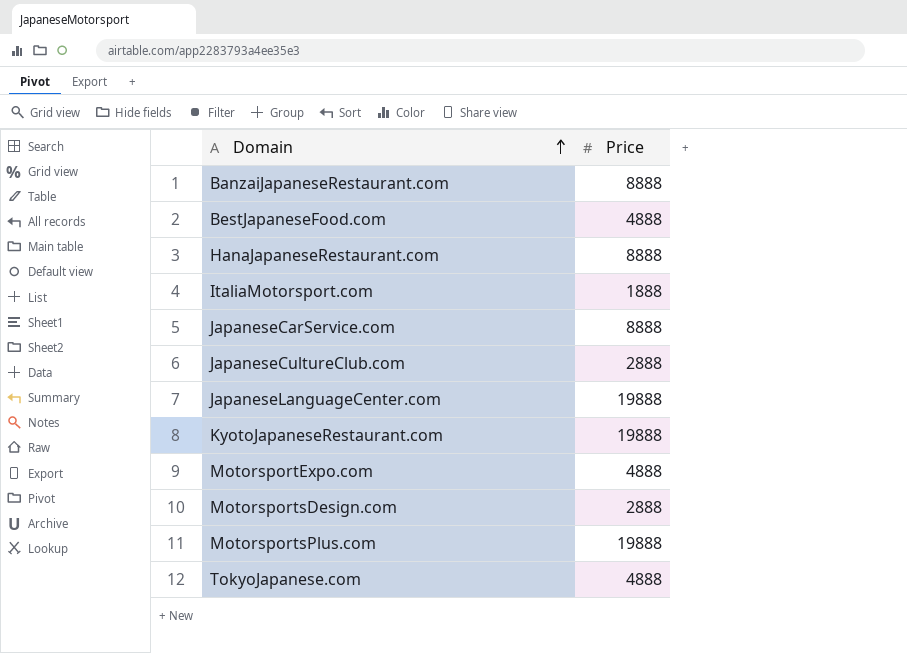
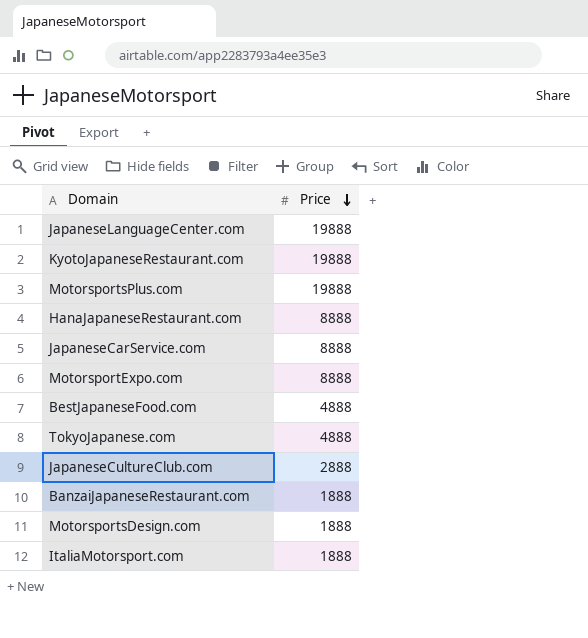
row order: Domain ascending -> Price descending
MotorsportExpo.com | Price: 4888 -> 8888
BanzaiJapaneseRestaurant.com | Price: 8888 -> 1888
MotorsportsDesign.com | Price: 2888 -> 1888

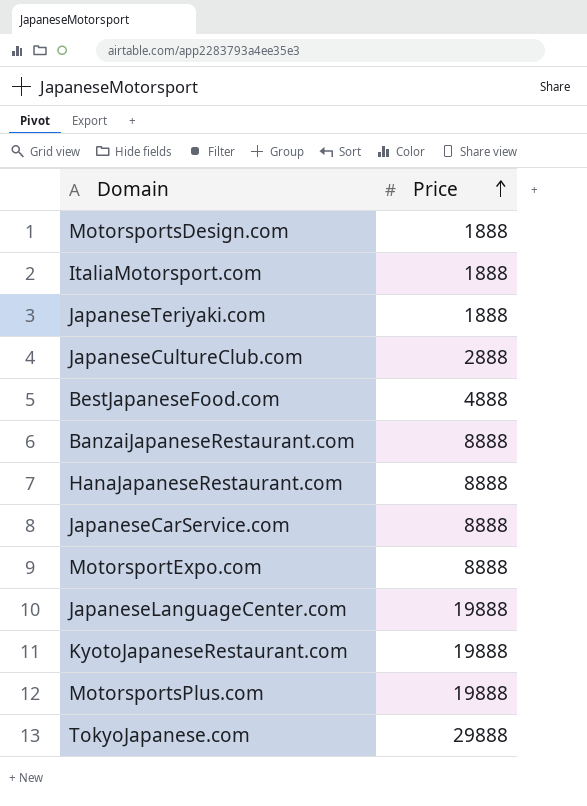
row order: Price descending -> Price ascending
row JapaneseTeriyaki.com: none -> 1888
BanzaiJapaneseRestaurant.com | Price: 1888 -> 8888
TokyoJapanese.com | Price: 4888 -> 29888

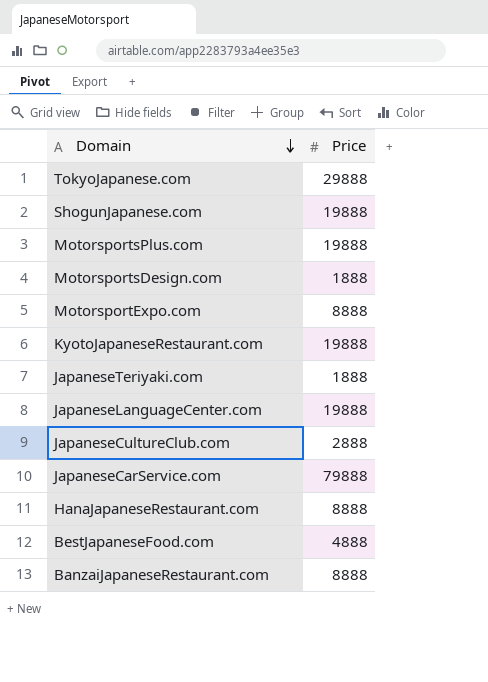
row order: Price ascending -> Domain descending
row ItaliaMotorsport.com: 1888 -> none
row ShogunJapanese.com: none -> 19888
JapaneseCarService.com | Price: 8888 -> 79888

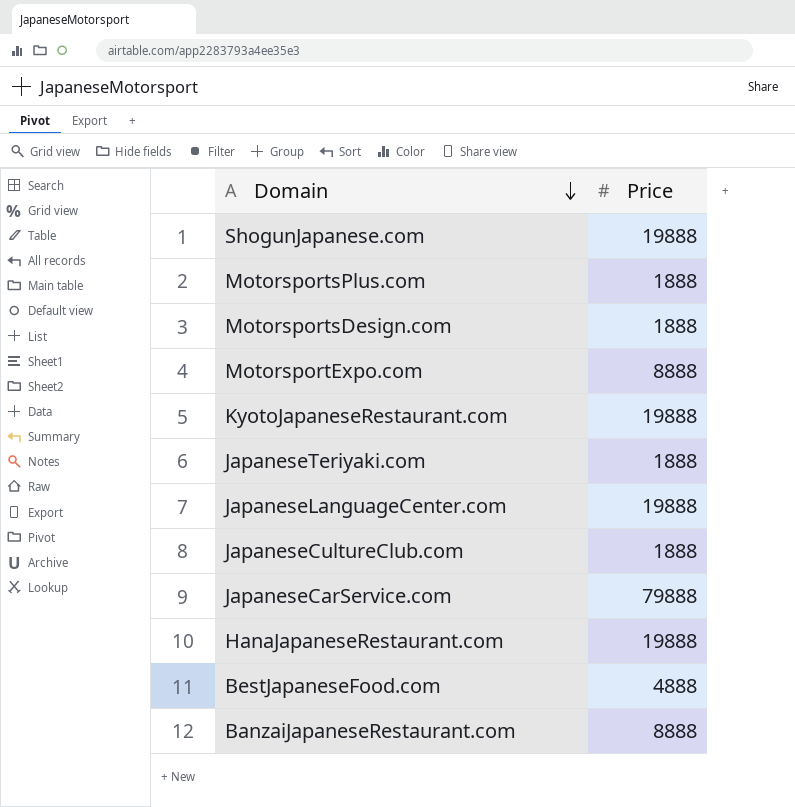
row TokyoJapanese.com: 29888 -> none
MotorsportsPlus.com | Price: 19888 -> 1888
JapaneseCultureClub.com | Price: 2888 -> 1888
HanaJapaneseRestaurant.com | Price: 8888 -> 19888

